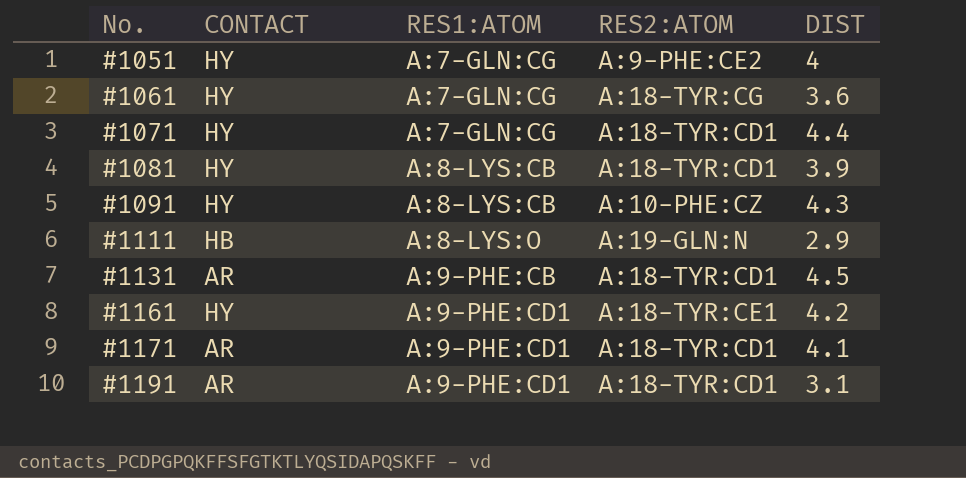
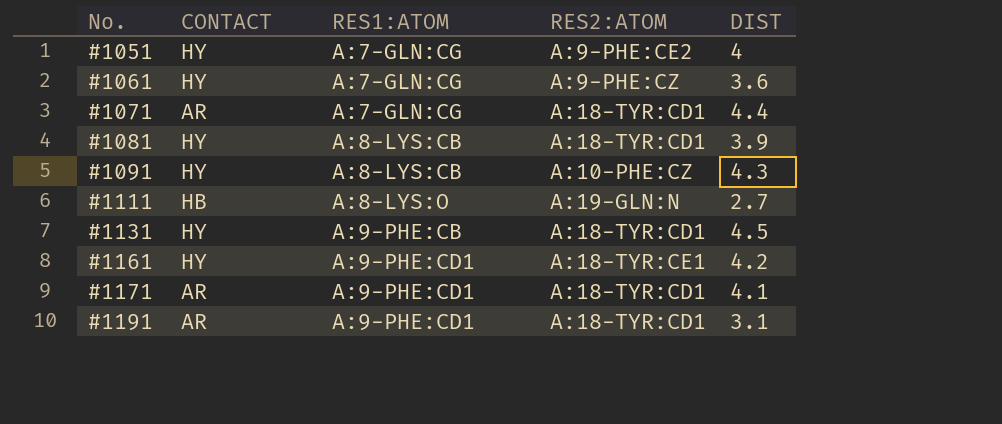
#1061 | RES2:ATOM: A:18-TYR:CG -> A:9-PHE:CZ
#1071 | CONTACT: HY -> AR
#1111 | DIST: 2.9 -> 2.7
#1131 | CONTACT: AR -> HY

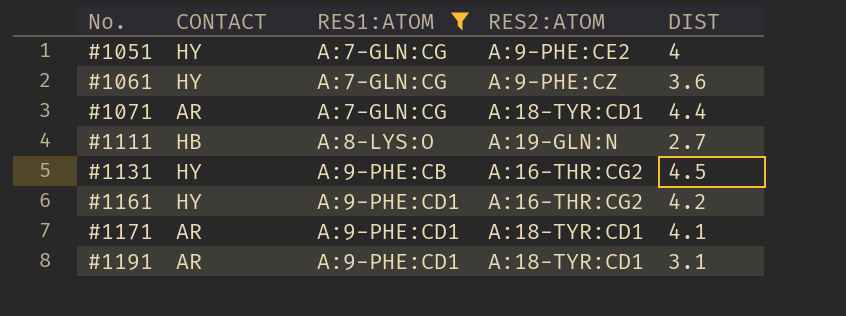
filter: none -> RES1:ATOM != A:8-LYS:CB
#1131 | RES2:ATOM: A:18-TYR:CD1 -> A:16-THR:CG2
#1161 | RES2:ATOM: A:18-TYR:CE1 -> A:16-THR:CG2

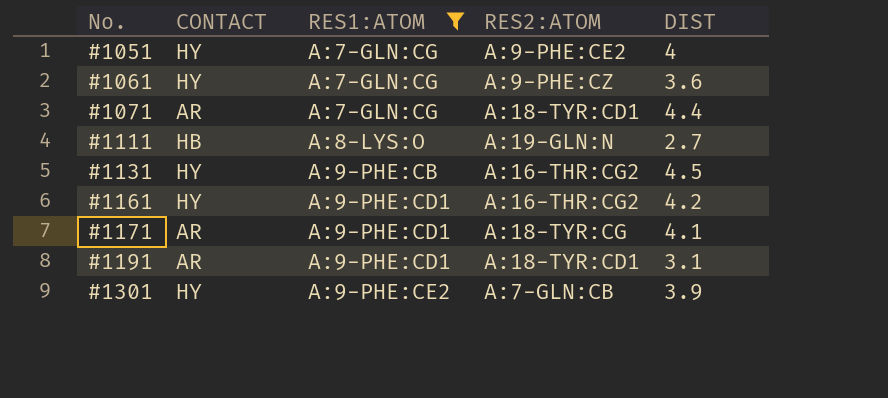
#1171 | RES2:ATOM: A:18-TYR:CD1 -> A:18-TYR:CG
row #1301: none -> HY | A:9-PHE:CE2 | A:7-GLN:CB | 3.9

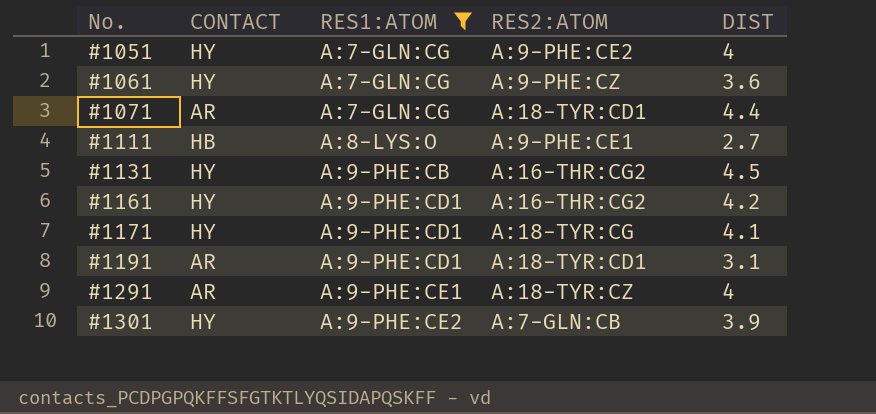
#1111 | RES2:ATOM: A:19-GLN:N -> A:9-PHE:CE1
#1171 | CONTACT: AR -> HY
row #1291: none -> AR | A:9-PHE:CE1 | A:18-TYR:CZ | 4

